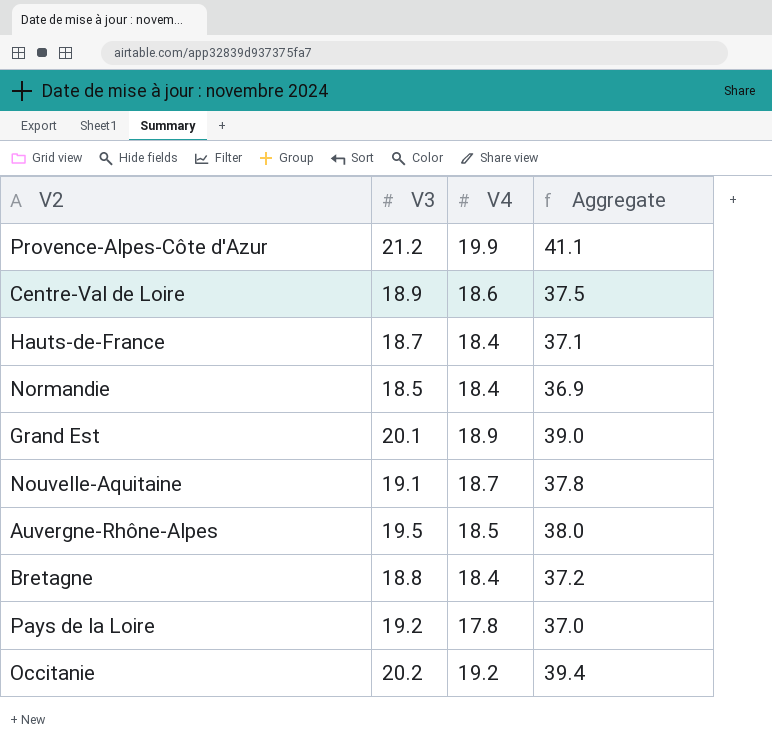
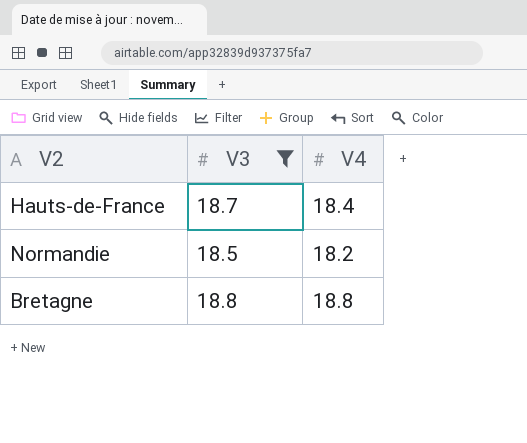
filter: none -> V3 <= 18.8
column Aggregate | formula: [V3] + [V4] -> none
Normandie | V4: 18.4 -> 18.2
Bretagne | V4: 18.4 -> 18.8

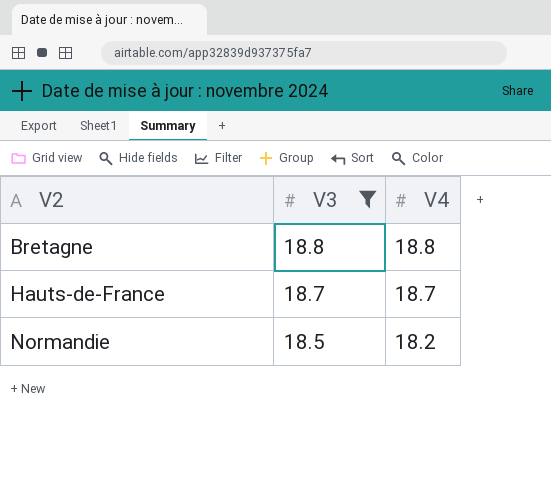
row order: none -> V2 ascending
Hauts-de-France | V4: 18.4 -> 18.7

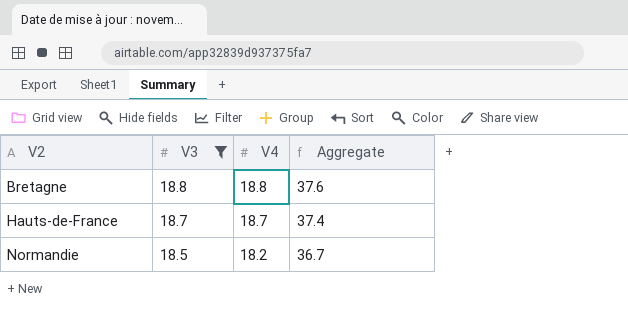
column Aggregate | formula: none -> [V3] + [V4]

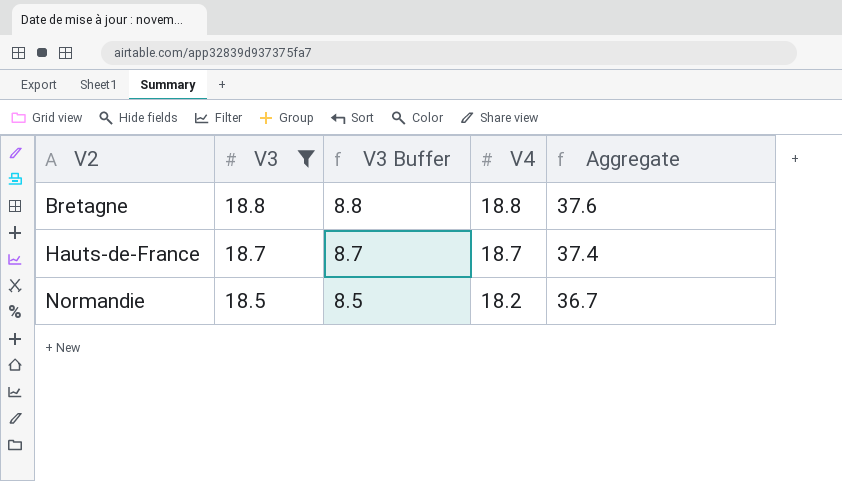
column V3 Buffer | formula: none -> [V3] - 10

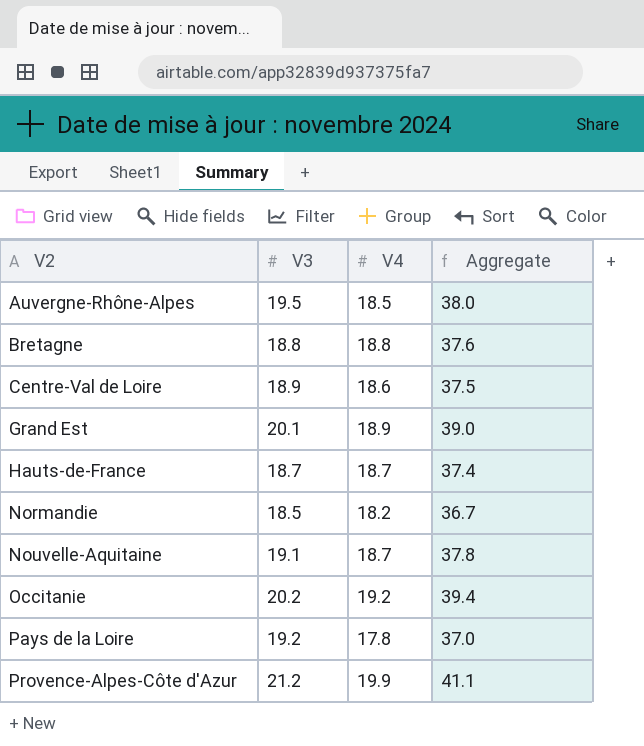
filter: V3 <= 18.8 -> none
column V3 Buffer | formula: [V3] - 10 -> none

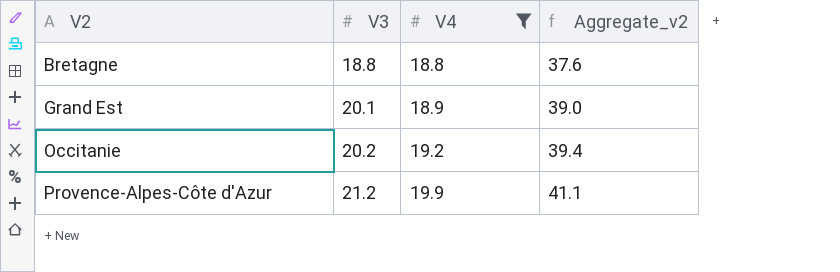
filter: none -> V4 >= 18.8
column name: Aggregate -> Aggregate_v2

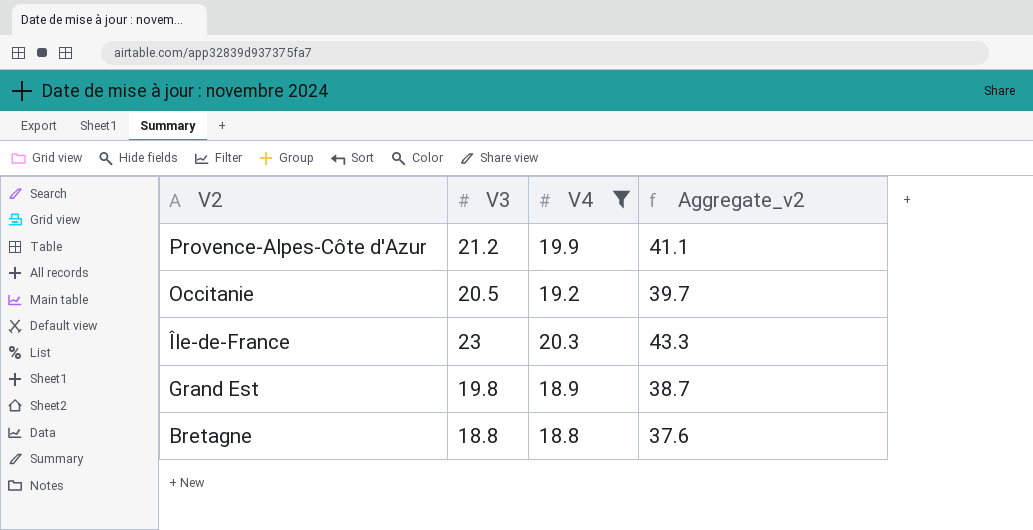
row order: V2 ascending -> V2 descending
Occitanie | V3: 20.2 -> 20.5
Occitanie | Aggregate_v2: 39.4 -> 39.7
row Île-de-France: none -> 23 | 20.3 | 43.3
Grand Est | V3: 20.1 -> 19.8
Grand Est | Aggregate_v2: 39.0 -> 38.7

